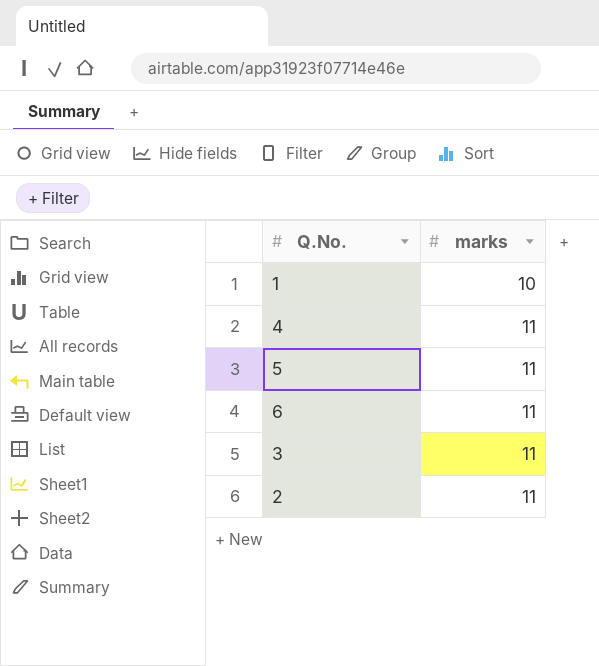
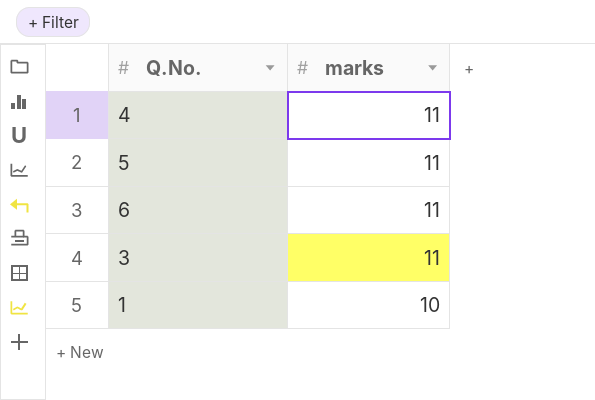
row order: marks ascending -> marks descending
row 2: 11 -> none

